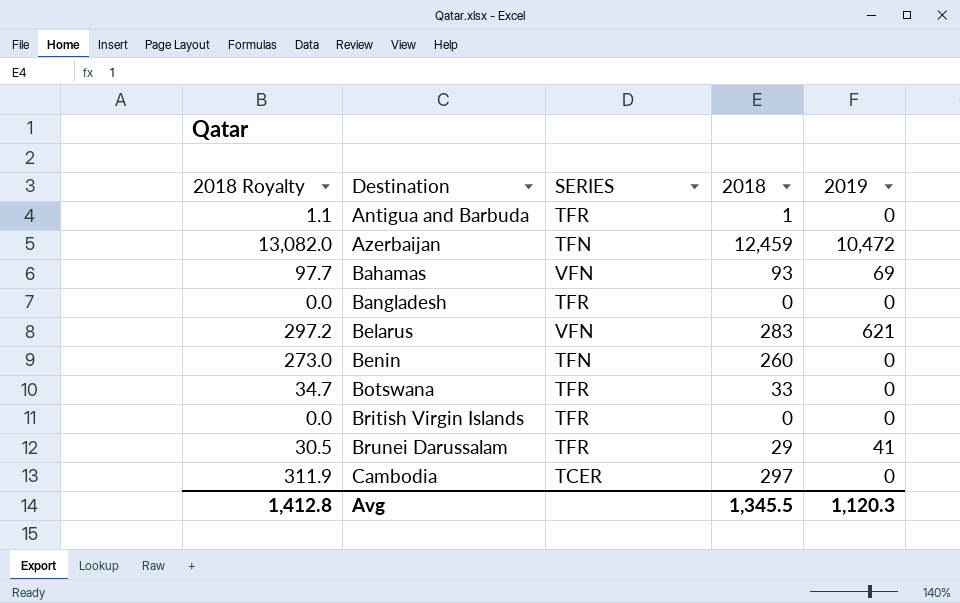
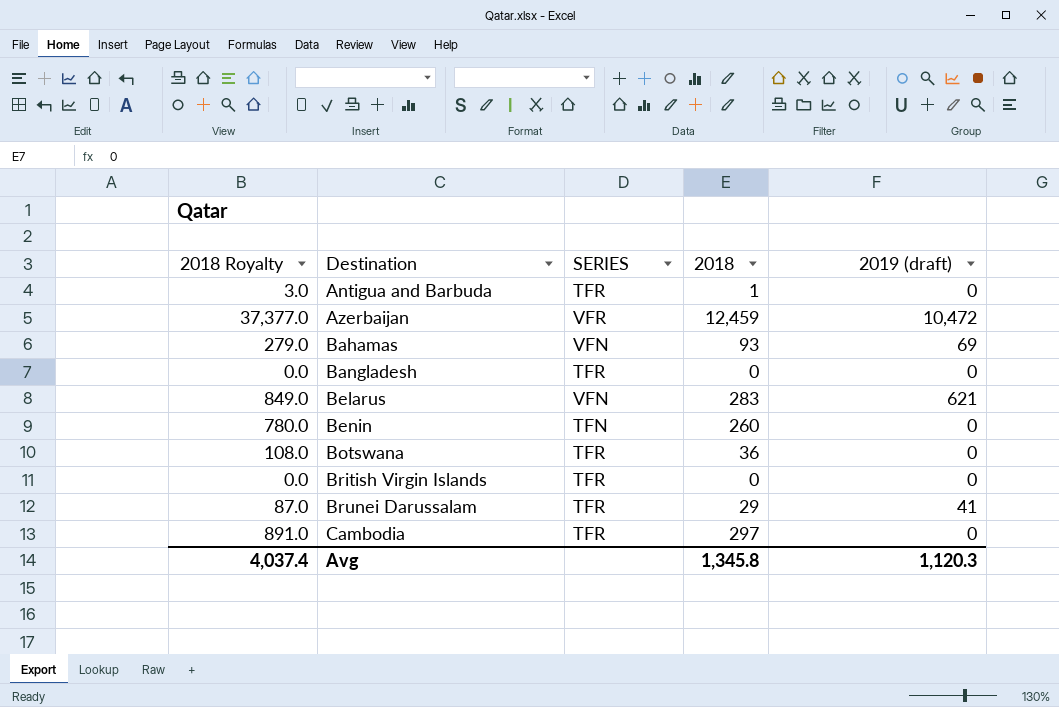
column 2018 Royalty | formula: [2018] * 1.05 -> [2018] * 3
column name: 2019 -> 2019 (draft)
Azerbaijan | SERIES: TFN -> VFR
Botswana | 2018: 33 -> 36
Cambodia | SERIES: TCER -> TFR
Avg | 2018 Royalty: 1,412.8 -> 4,037.4
Avg | 2018: 1,345.5 -> 1,345.8

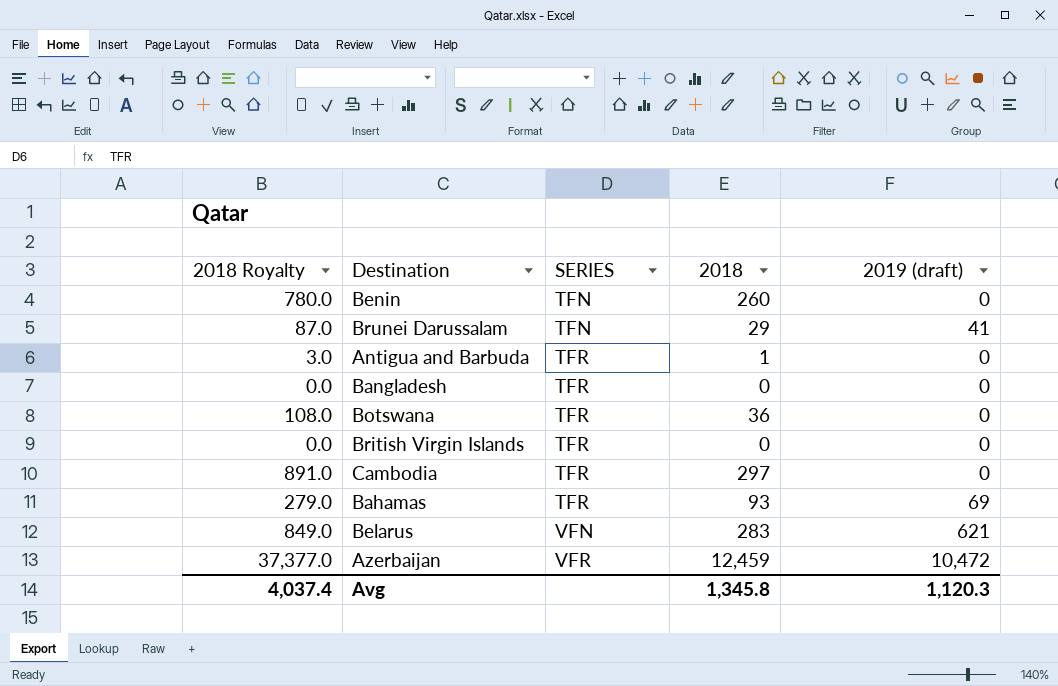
row order: Destination ascending -> SERIES ascending
Brunei Darussalam | SERIES: TFR -> TFN
Bahamas | SERIES: VFN -> TFR

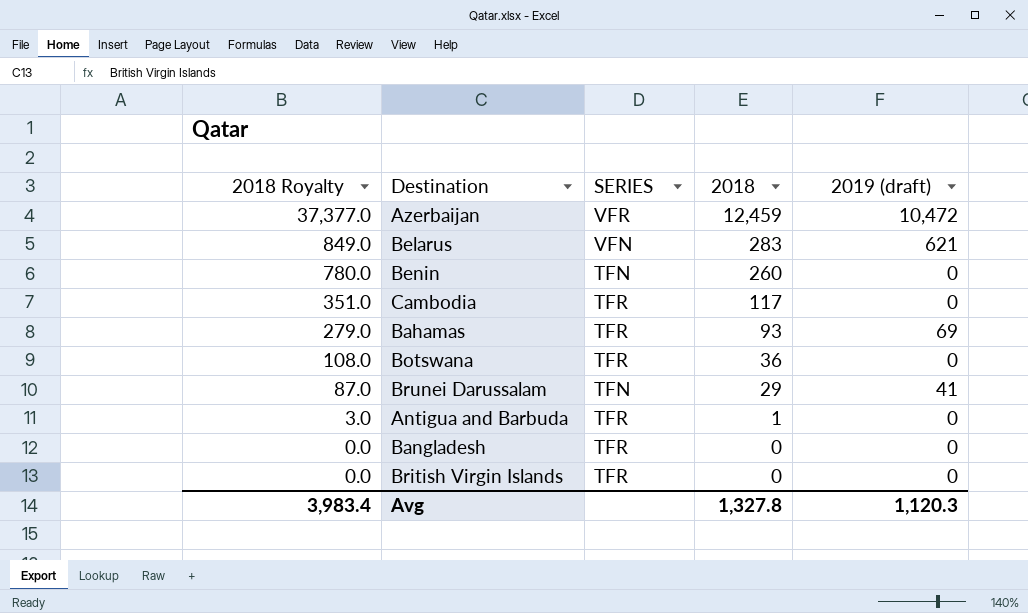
row order: SERIES ascending -> 2018 Royalty descending
Cambodia | 2018 Royalty: 891.0 -> 351.0
Cambodia | 2018: 297 -> 117
Avg | 2018 Royalty: 4,037.4 -> 3,983.4
Avg | 2018: 1,345.8 -> 1,327.8

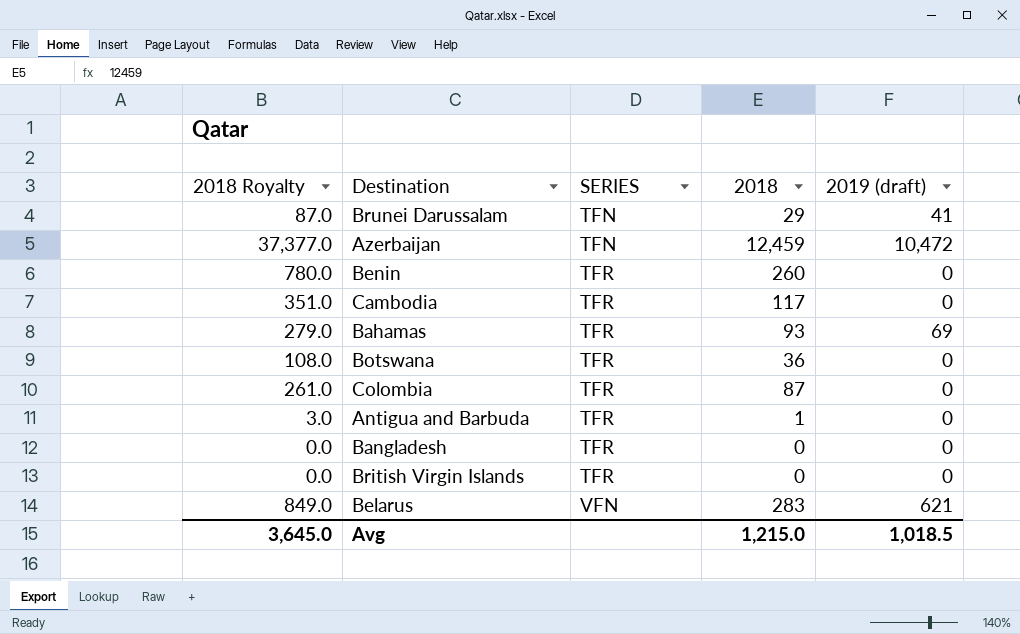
row order: 2018 Royalty descending -> SERIES ascending
Azerbaijan | SERIES: VFR -> TFN
Benin | SERIES: TFN -> TFR
row Colombia: none -> 261.0 | TFR | 87 | 0
Avg | 2018 Royalty: 3,983.4 -> 3,645.0
Avg | 2018: 1,327.8 -> 1,215.0
Avg | 2019 (draft): 1,120.3 -> 1,018.5

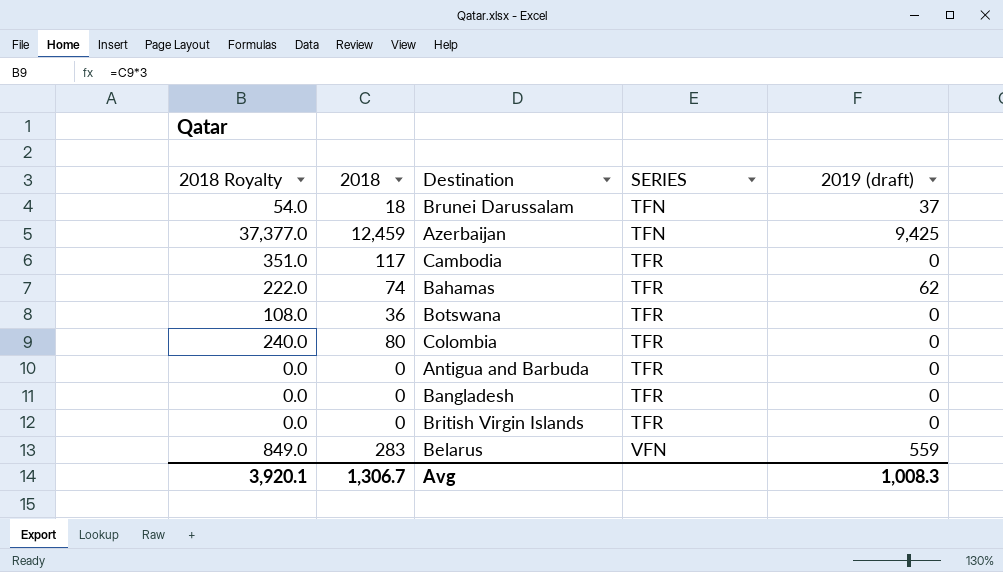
column 2018 | position: 4 -> 2
row Benin: 780.0 | TFR | 260 | 0 -> none
Brunei Darussalam | 2018 Royalty: 87.0 -> 54.0
Brunei Darussalam | 2018: 29 -> 18
Brunei Darussalam | 2019 (draft): 41 -> 37
Azerbaijan | 2019 (draft): 10,472 -> 9,425
Bahamas | 2018 Royalty: 279.0 -> 222.0
Bahamas | 2018: 93 -> 74
Bahamas | 2019 (draft): 69 -> 62
Colombia | 2018 Royalty: 261.0 -> 240.0
Colombia | 2018: 87 -> 80
Antigua and Barbuda | 2018 Royalty: 3.0 -> 0.0
Antigua and Barbuda | 2018: 1 -> 0
Belarus | 2019 (draft): 621 -> 559
Avg | 2018 Royalty: 3,645.0 -> 3,920.1
Avg | 2018: 1,215.0 -> 1,306.7
Avg | 2019 (draft): 1,018.5 -> 1,008.3

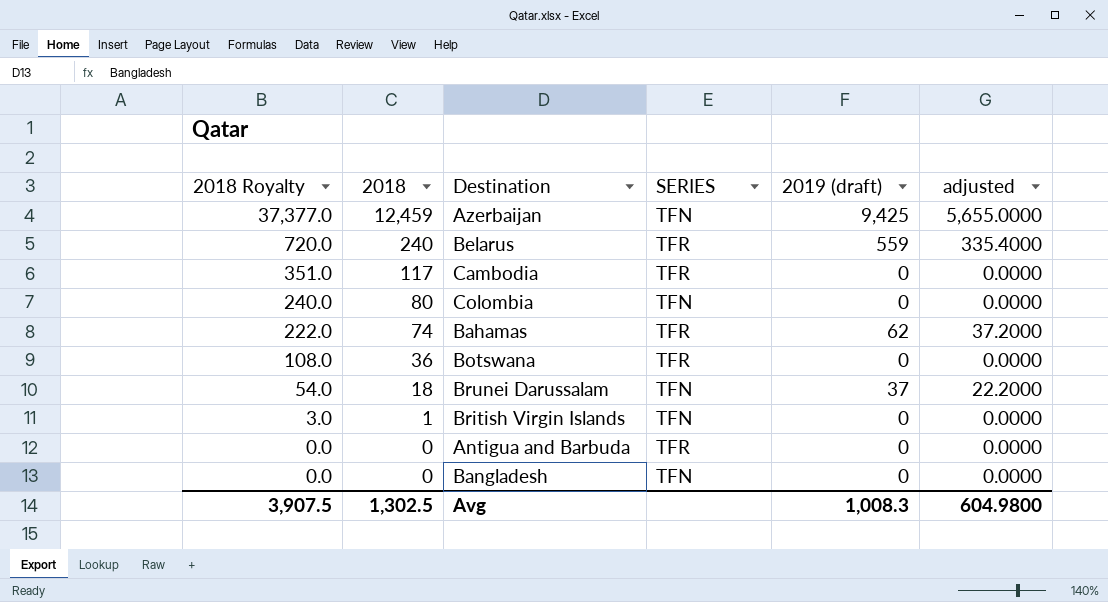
row order: SERIES ascending -> 2018 Royalty descending
column adjusted | formula: none -> [2019 (draft)] * 0.6
Belarus | 2018 Royalty: 849.0 -> 720.0
Belarus | 2018: 283 -> 240
Belarus | SERIES: VFN -> TFR
Colombia | SERIES: TFR -> TFN
British Virgin Islands | 2018 Royalty: 0.0 -> 3.0
British Virgin Islands | 2018: 0 -> 1
British Virgin Islands | SERIES: TFR -> TFN
Bangladesh | SERIES: TFR -> TFN
Avg | 2018 Royalty: 3,920.1 -> 3,907.5
Avg | 2018: 1,306.7 -> 1,302.5

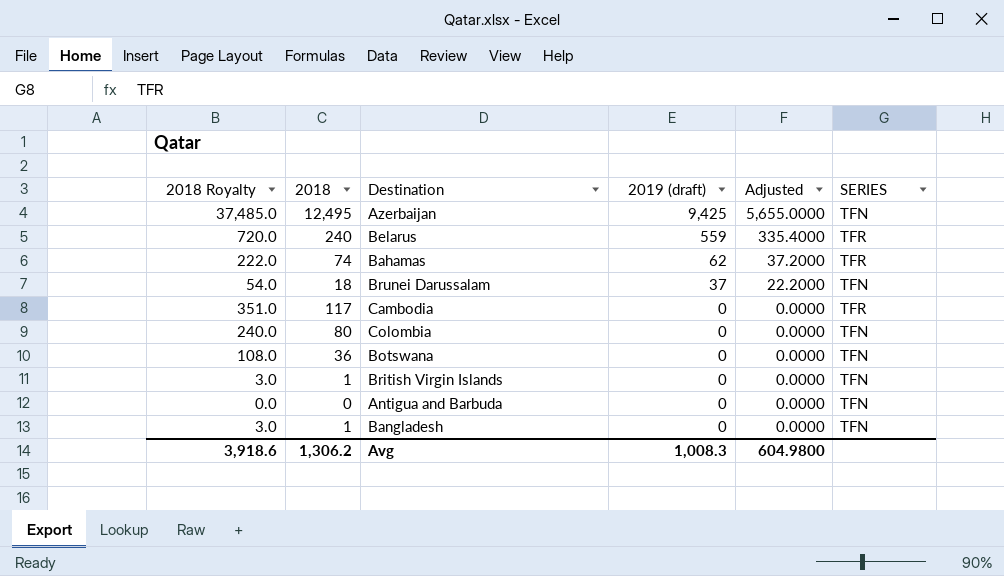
row order: 2018 Royalty descending -> 2019 (draft) descending
column name: adjusted -> Adjusted
column SERIES | position: 4 -> 6
Azerbaijan | 2018 Royalty: 37,377.0 -> 37,485.0
Azerbaijan | 2018: 12,459 -> 12,495
Botswana | SERIES: TFR -> TFN
Antigua and Barbuda | SERIES: TFR -> TFN
Bangladesh | 2018 Royalty: 0.0 -> 3.0
Bangladesh | 2018: 0 -> 1
Avg | 2018 Royalty: 3,907.5 -> 3,918.6
Avg | 2018: 1,302.5 -> 1,306.2

